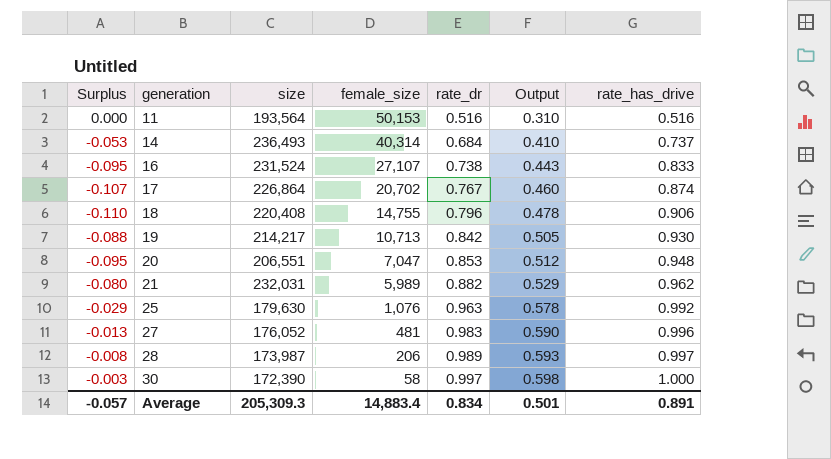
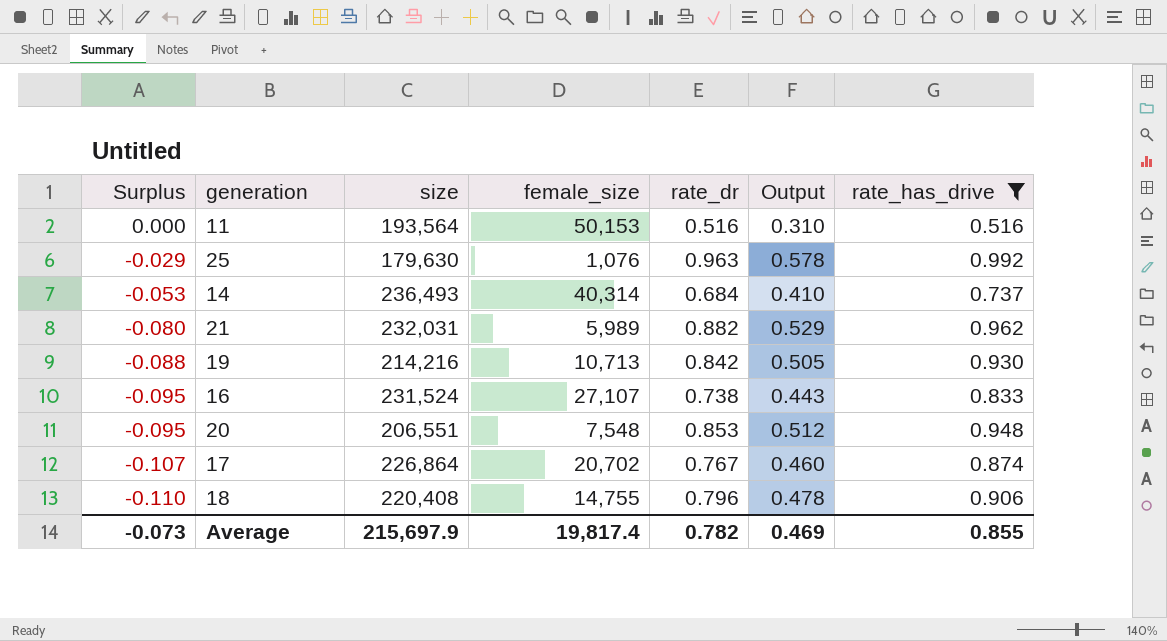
filter: none -> rate_has_drive <= 0.992
row order: generation ascending -> Surplus descending
19 | size: 214,217 -> 214,216
20 | female_size: 7,047 -> 7,548
Average | Surplus: -0.057 -> -0.073
Average | size: 205,309.3 -> 215,697.9
Average | female_size: 14,883.4 -> 19,817.4
Average | rate_dr: 0.834 -> 0.782
Average | Output: 0.501 -> 0.469
Average | rate_has_drive: 0.891 -> 0.855

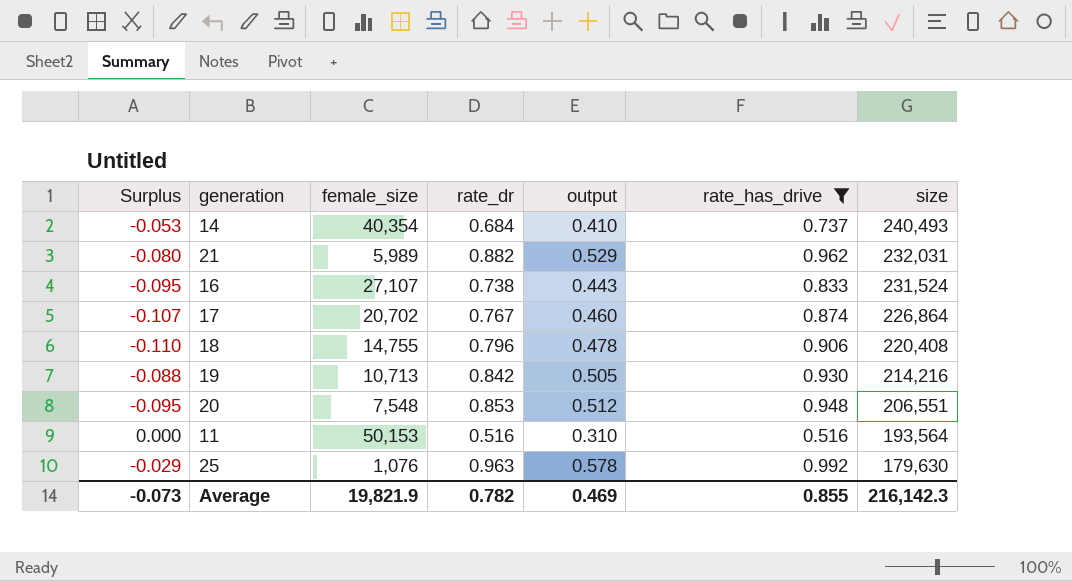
row order: Surplus descending -> size descending
column name: Output -> output
column size | position: 3 -> 7
14 | female_size: 40,314 -> 40,354
14 | size: 236,493 -> 240,493
Average | female_size: 19,817.4 -> 19,821.9
Average | size: 215,697.9 -> 216,142.3

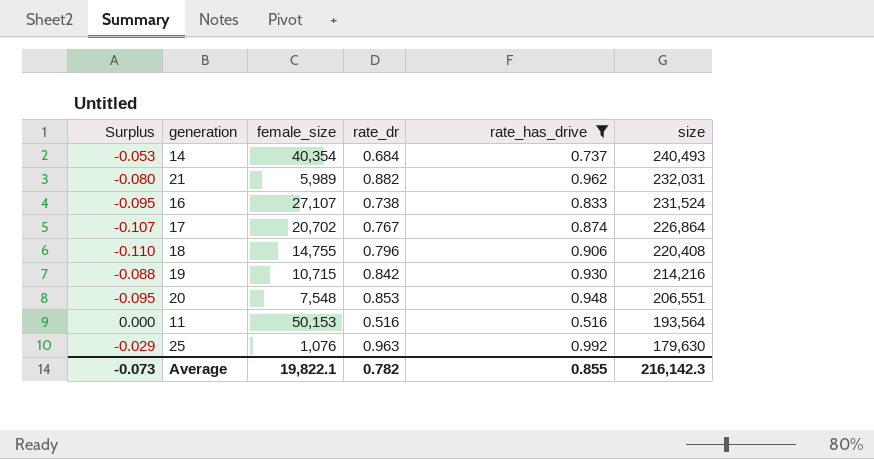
column output | formula: [rate_dr] * 0.6 -> none
19 | female_size: 10,713 -> 10,715
Average | female_size: 19,821.9 -> 19,822.1

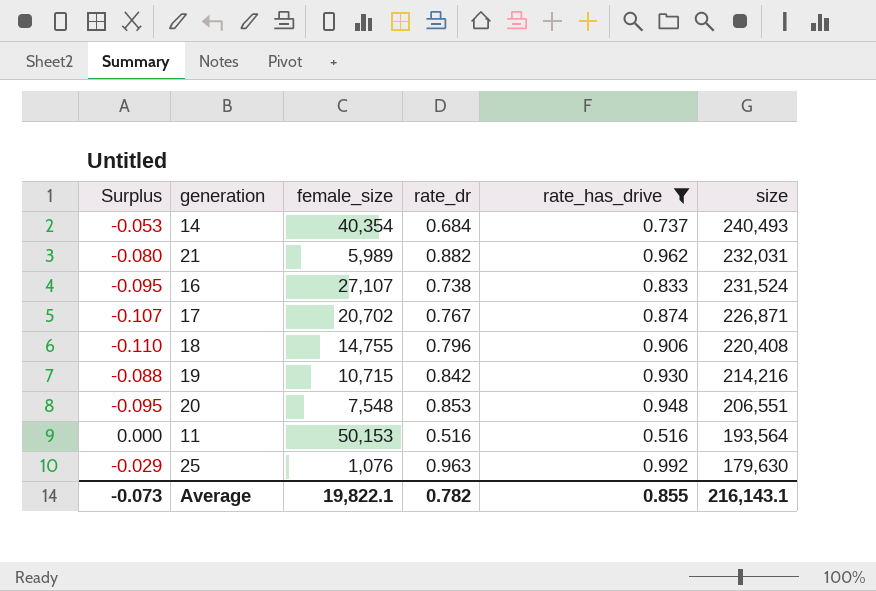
17 | size: 226,864 -> 226,871
Average | size: 216,142.3 -> 216,143.1

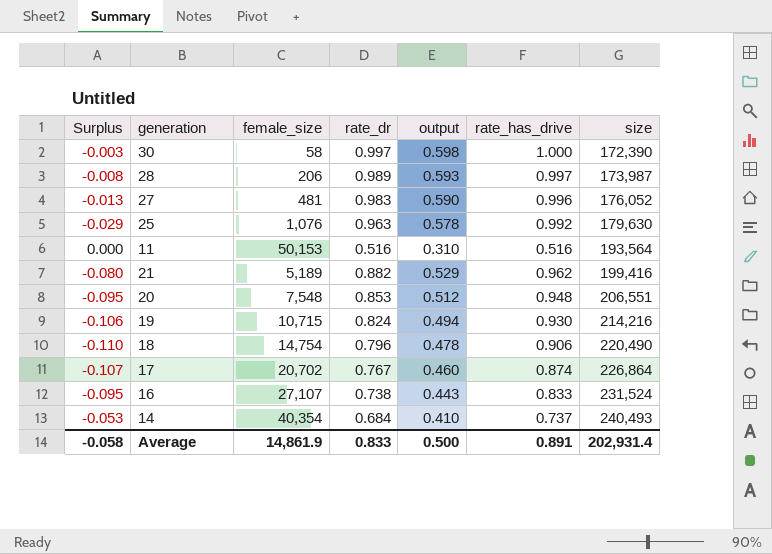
filter: rate_has_drive <= 0.992 -> none
row order: size descending -> size ascending
column output | formula: none -> [rate_dr] * 0.6
21 | female_size: 5,989 -> 5,189
21 | size: 232,031 -> 199,416
19 | Surplus: -0.088 -> -0.106
19 | rate_dr: 0.842 -> 0.824
18 | female_size: 14,755 -> 14,754
18 | size: 220,408 -> 220,490
17 | size: 226,871 -> 226,864
Average | Surplus: -0.073 -> -0.058
Average | female_size: 19,822.1 -> 14,861.9
Average | rate_dr: 0.782 -> 0.833
Average | rate_has_drive: 0.855 -> 0.891
Average | size: 216,143.1 -> 202,931.4

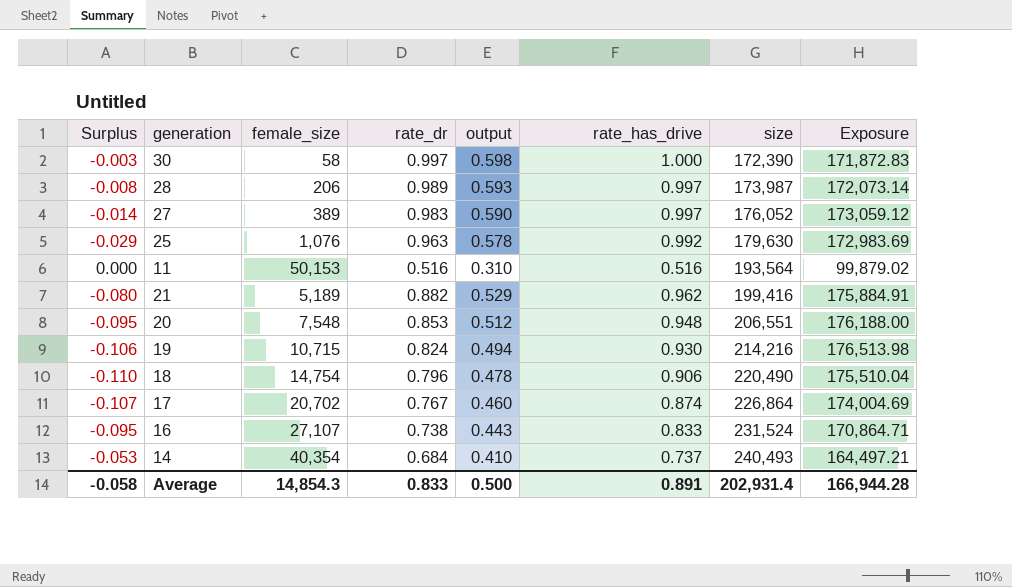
column Exposure | formula: none -> [rate_dr] * [size]
27 | Surplus: -0.013 -> -0.014
27 | female_size: 481 -> 389
27 | rate_has_drive: 0.996 -> 0.997
Average | female_size: 14,861.9 -> 14,854.3

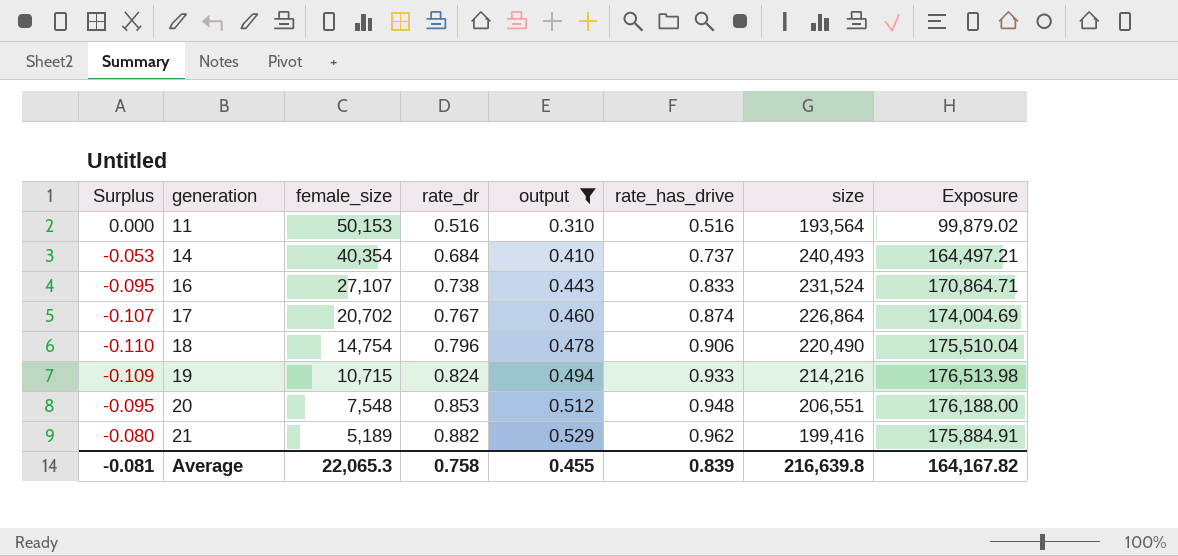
filter: none -> output <= 0.529
row order: size ascending -> generation ascending
19 | Surplus: -0.106 -> -0.109
19 | rate_has_drive: 0.930 -> 0.933
Average | Surplus: -0.058 -> -0.081
Average | female_size: 14,854.3 -> 22,065.3
Average | rate_dr: 0.833 -> 0.758
Average | output: 0.500 -> 0.455
Average | rate_has_drive: 0.891 -> 0.839
Average | size: 202,931.4 -> 216,639.8
Average | Exposure: 166,944.28 -> 164,167.82

